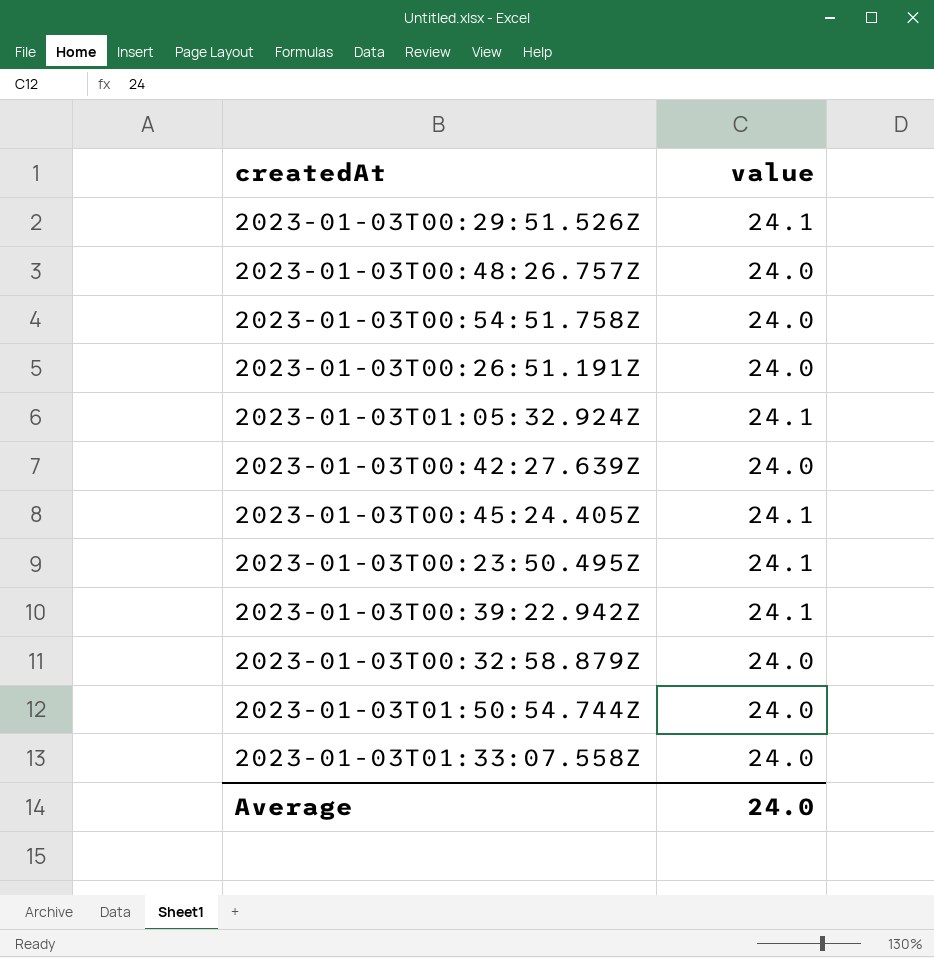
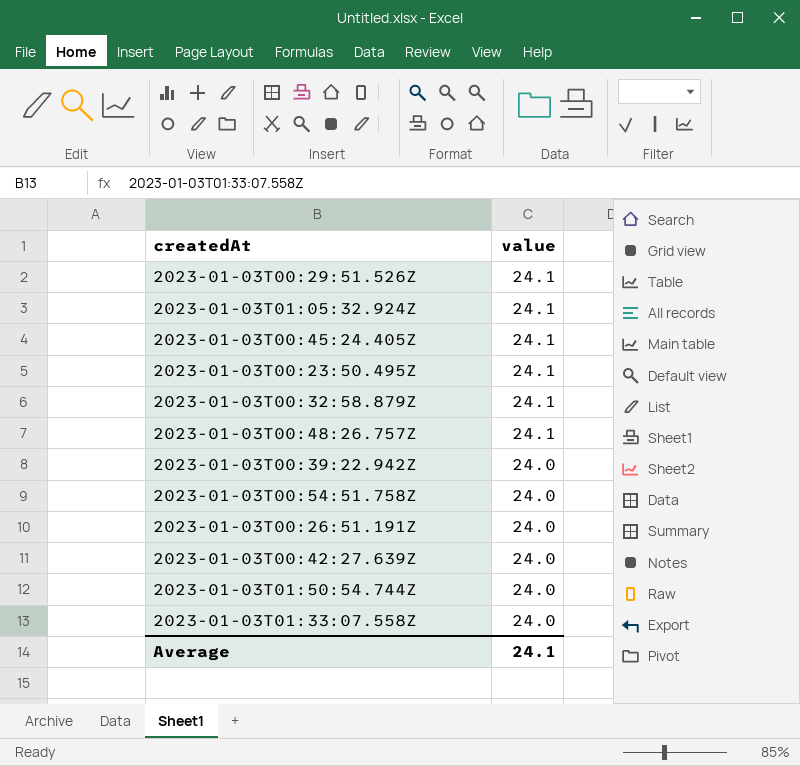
row order: none -> value descending
2023-01-03T00:32:58.879Z | value: 24.0 -> 24.1
2023-01-03T00:48:26.757Z | value: 24.0 -> 24.1
2023-01-03T00:39:22.942Z | value: 24.1 -> 24.0
Average | value: 24.0 -> 24.1

